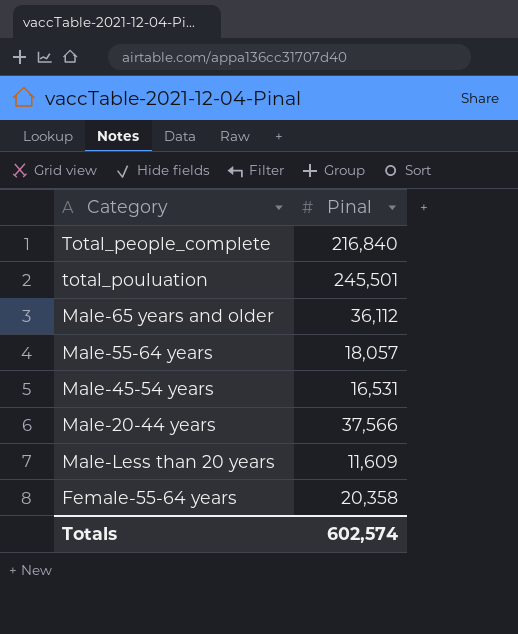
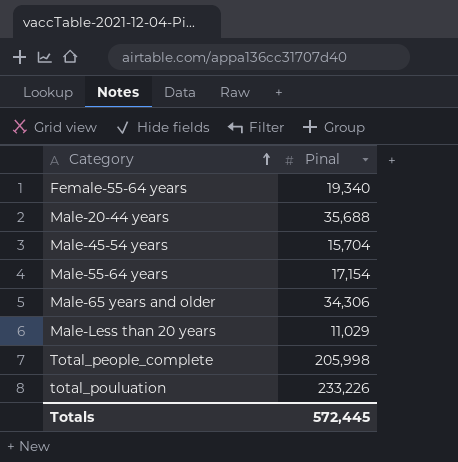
row order: none -> Category ascending
Female-55-64 years | Pinal: 20,358 -> 19,340
Male-20-44 years | Pinal: 37,566 -> 35,688
Male-45-54 years | Pinal: 16,531 -> 15,704
Male-55-64 years | Pinal: 18,057 -> 17,154
Male-65 years and older | Pinal: 36,112 -> 34,306
Male-Less than 20 years | Pinal: 11,609 -> 11,029
Total_people_complete | Pinal: 216,840 -> 205,998
total_pouluation | Pinal: 245,501 -> 233,226
Totals | Pinal: 602,574 -> 572,445

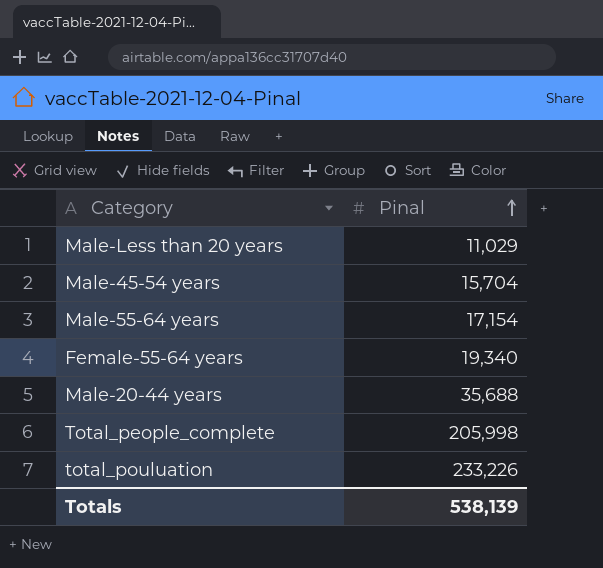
row order: Category ascending -> Pinal ascending
row Male-65 years and older: 34,306 -> none
Totals | Pinal: 572,445 -> 538,139

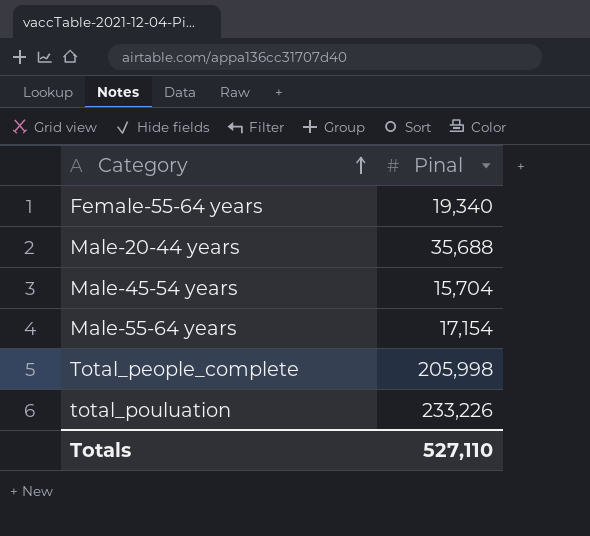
row order: Pinal ascending -> Category ascending
row Male-Less than 20 years: 11,029 -> none
Totals | Pinal: 538,139 -> 527,110

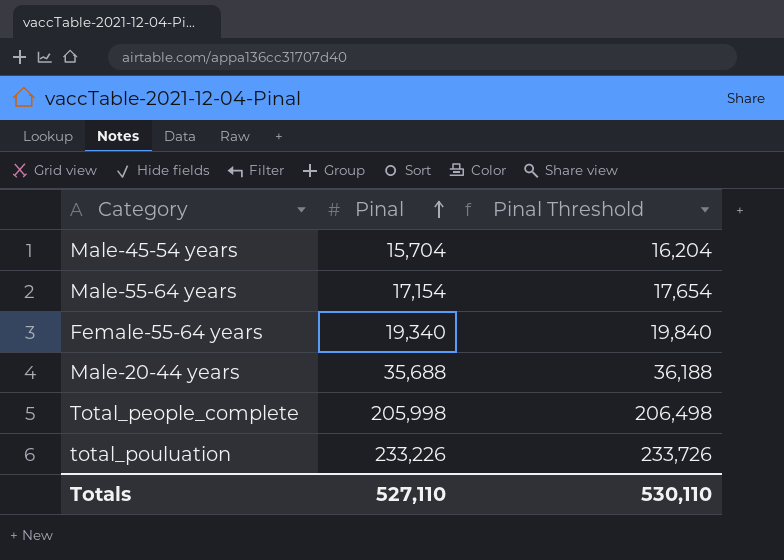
row order: Category ascending -> Pinal ascending
column Pinal Threshold | formula: none -> [Pinal] + 500

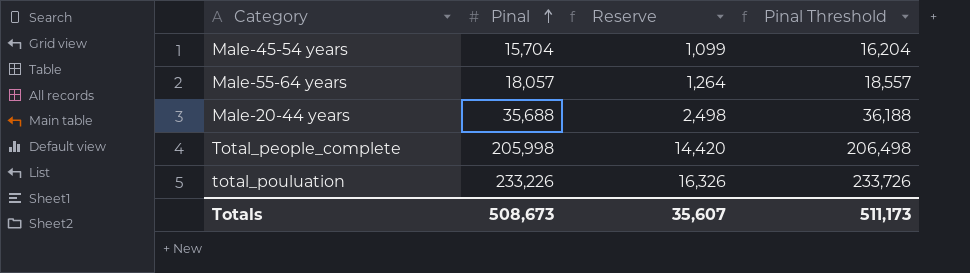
column Reserve | formula: none -> [Pinal] * 0.07
row Female-55-64 years: 19,340 | 19,840 -> none
Male-55-64 years | Pinal: 17,154 -> 18,057
Male-55-64 years | Pinal Threshold: 17,654 -> 18,557
Totals | Pinal: 527,110 -> 508,673
Totals | Pinal Threshold: 530,110 -> 511,173

